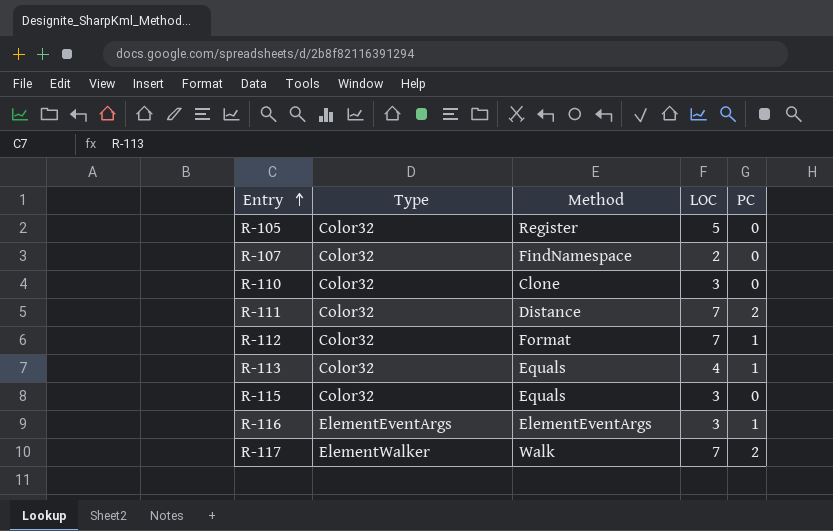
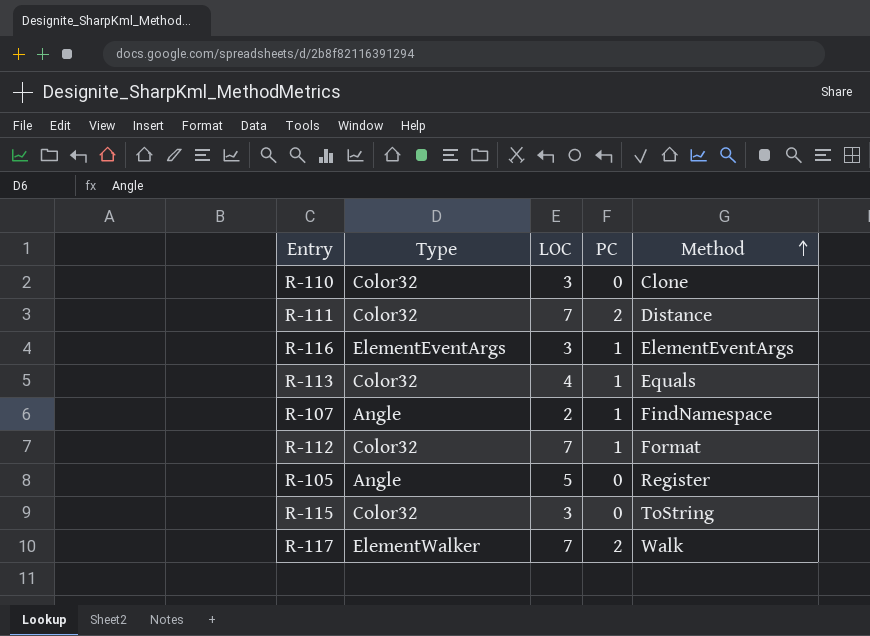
row order: Entry ascending -> Method ascending
column Method | position: 3 -> 5
R-107 | Type: Color32 -> Angle
R-107 | PC: 0 -> 1
R-105 | Type: Color32 -> Angle
R-115 | Method: Equals -> ToString

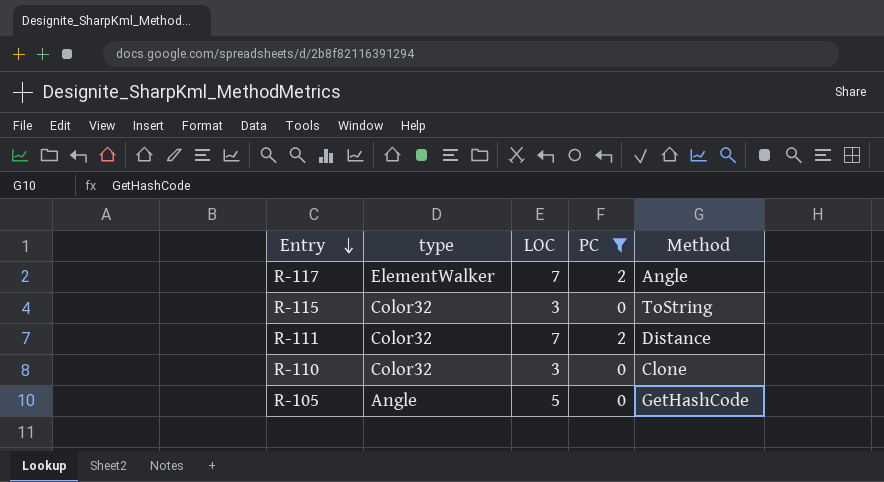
filter: none -> PC != 1
row order: Method ascending -> Entry descending
column name: Type -> type
R-117 | Method: Walk -> Angle
R-105 | Method: Register -> GetHashCode

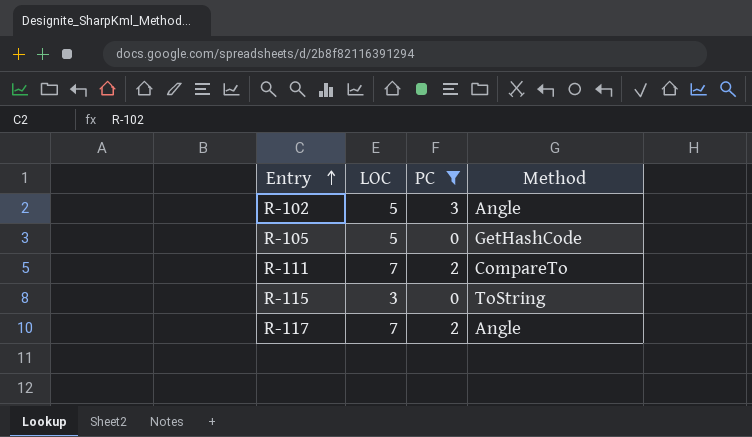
row order: Entry descending -> Entry ascending
column type | position: 2 -> none
row R-110: Color32 | 3 | 0 | Clone -> none
row R-102: none -> 5 | 3 | Angle
R-111 | Method: Distance -> CompareTo

